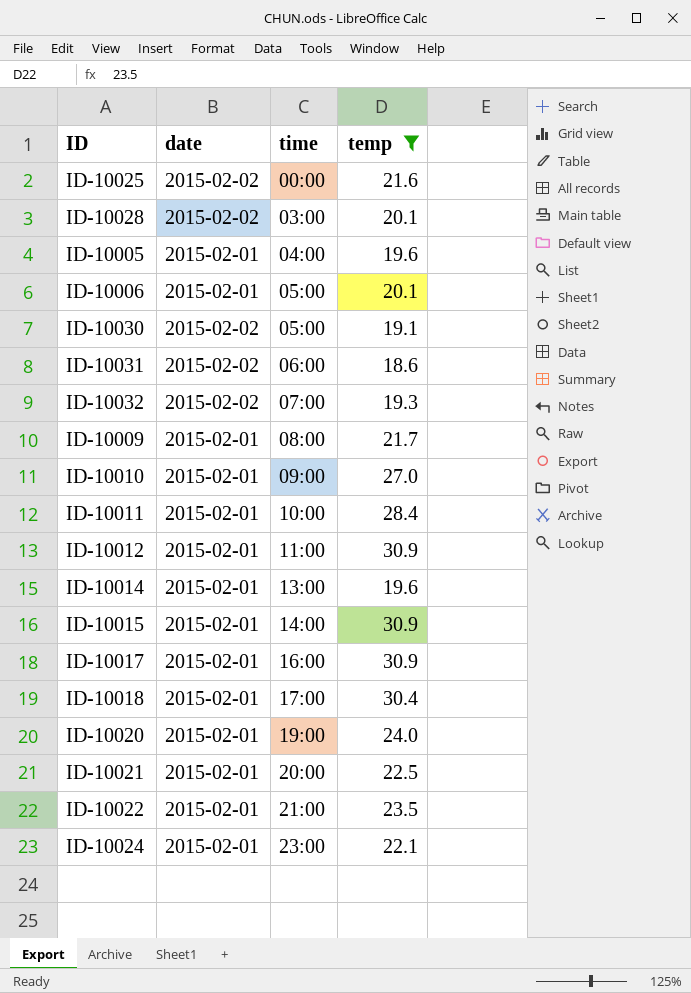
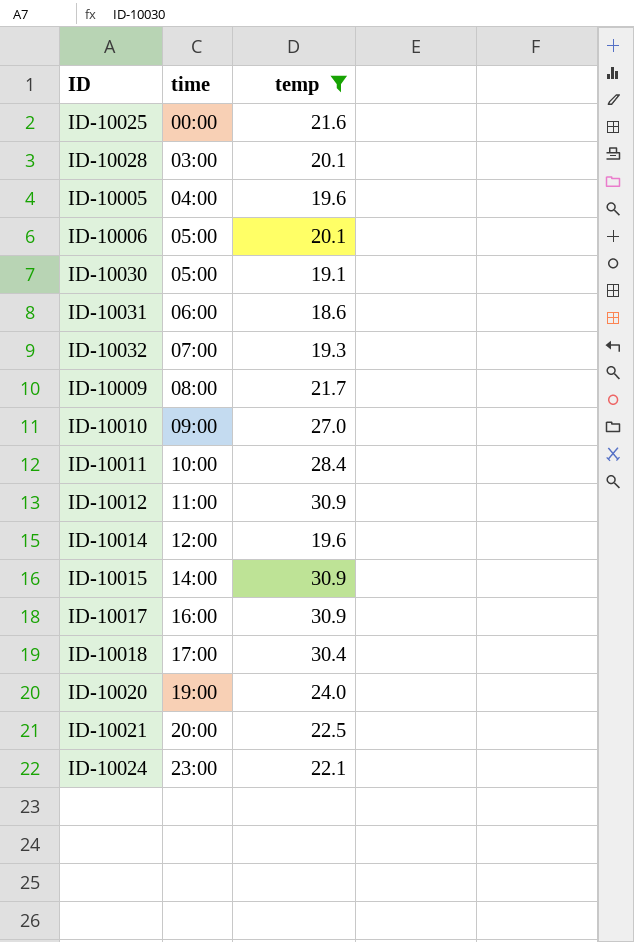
column date | position: 2 -> none
row ID-10022: 2015-02-01 | 21:00 | 23.5 -> none
ID-10014 | time: 13:00 -> 12:00

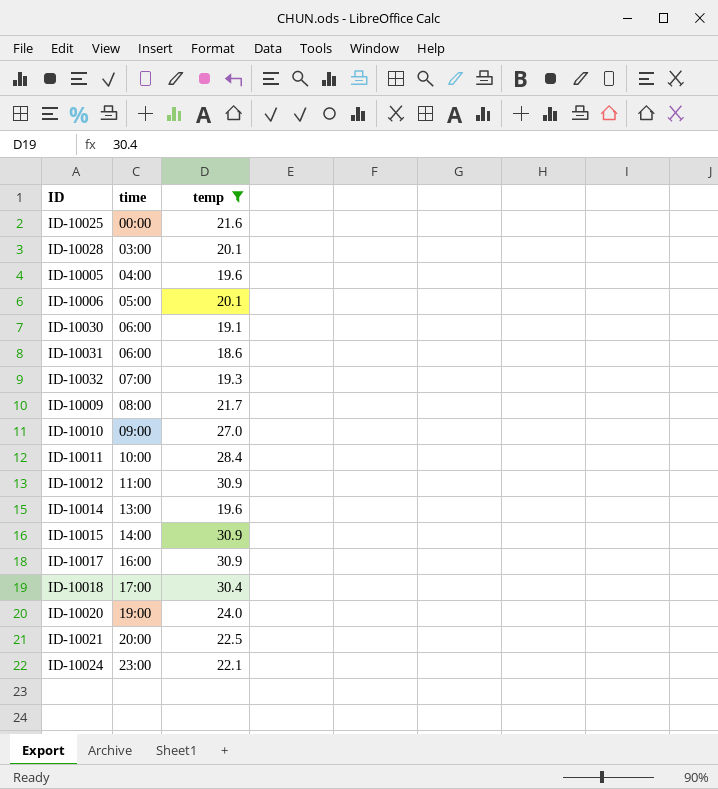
ID-10030 | time: 05:00 -> 06:00
ID-10014 | time: 12:00 -> 13:00

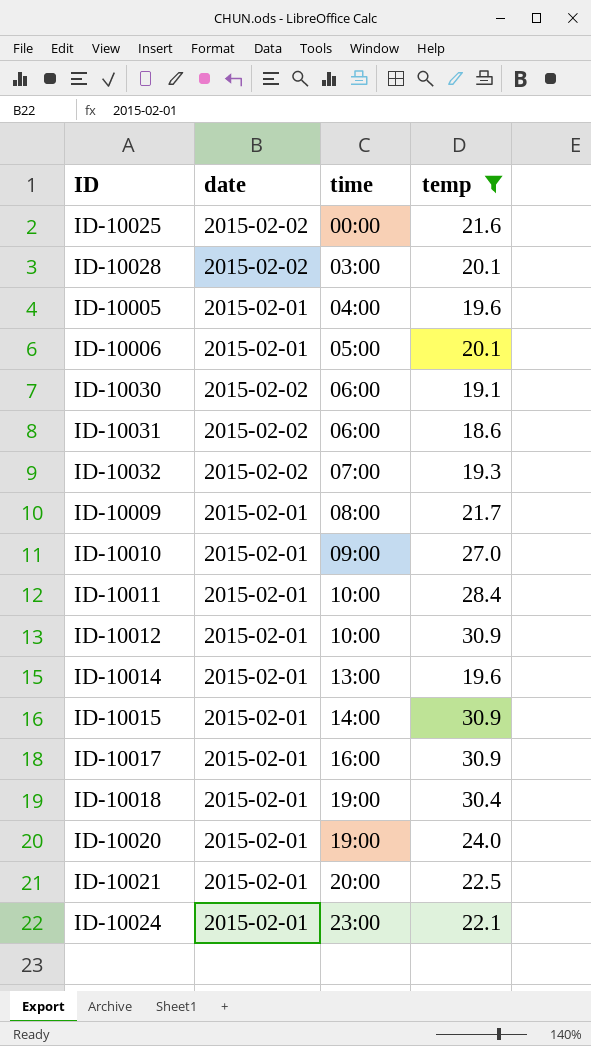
column date | position: none -> 2
ID-10012 | time: 11:00 -> 10:00
ID-10018 | time: 17:00 -> 19:00

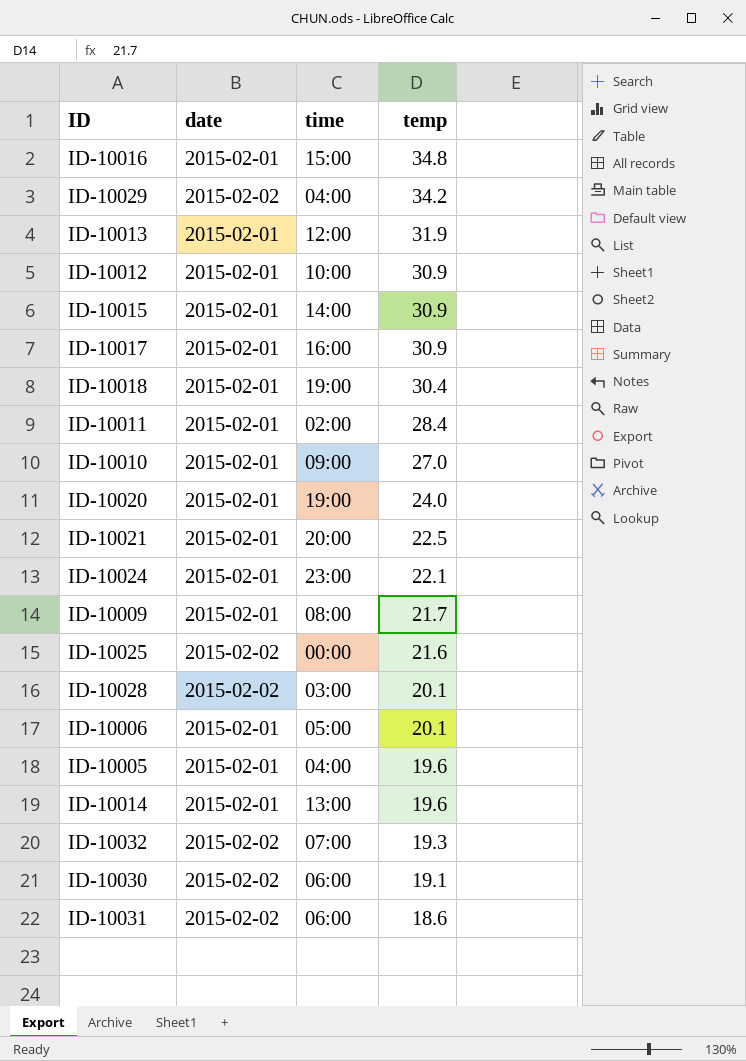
filter: temp <= 30.9 -> none
row order: time ascending -> temp descending
ID-10011 | time: 10:00 -> 02:00

